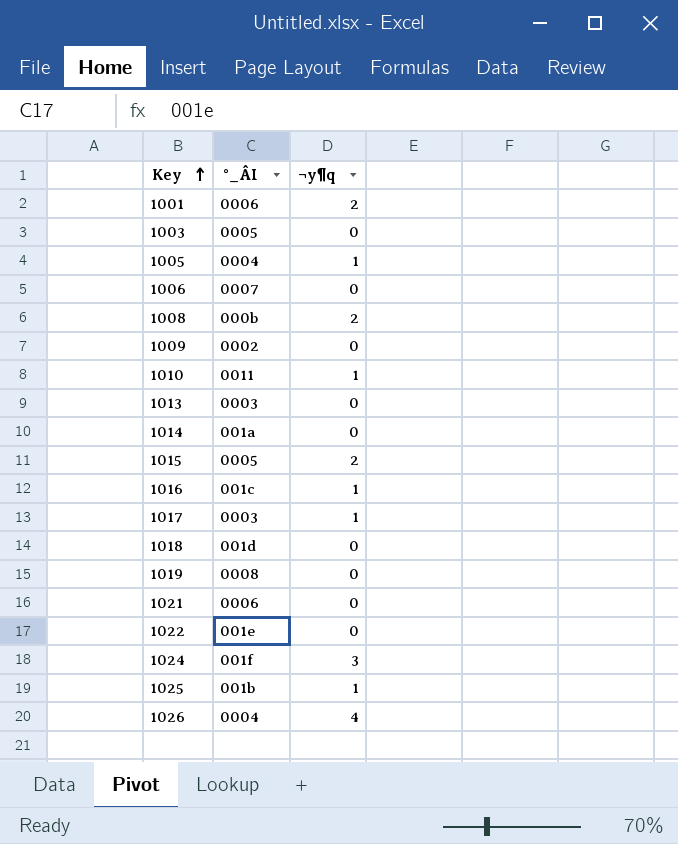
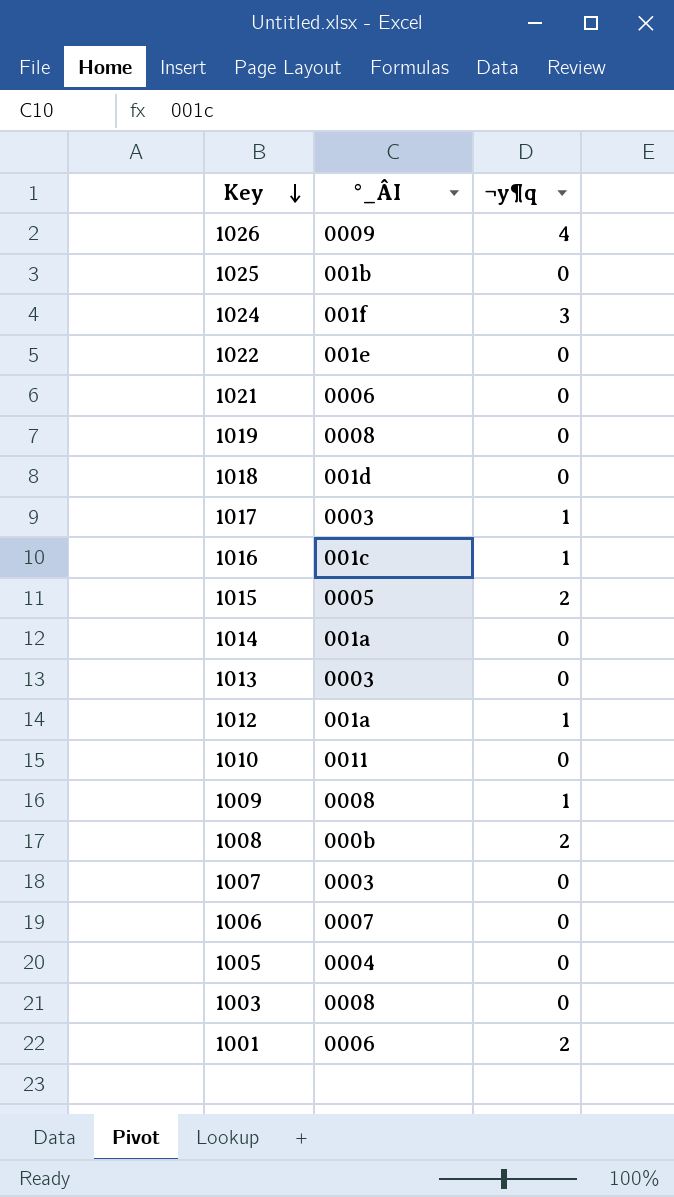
row order: Key ascending -> Key descending
1026 | °_ÂI: 0004 -> 0009
1025 | ¬y¶q: 1 -> 0
row 1012: none -> 001a | 1
1010 | ¬y¶q: 1 -> 0
1009 | °_ÂI: 0002 -> 0008
1009 | ¬y¶q: 0 -> 1
row 1007: none -> 0003 | 0
1005 | ¬y¶q: 1 -> 0
1003 | °_ÂI: 0005 -> 0008

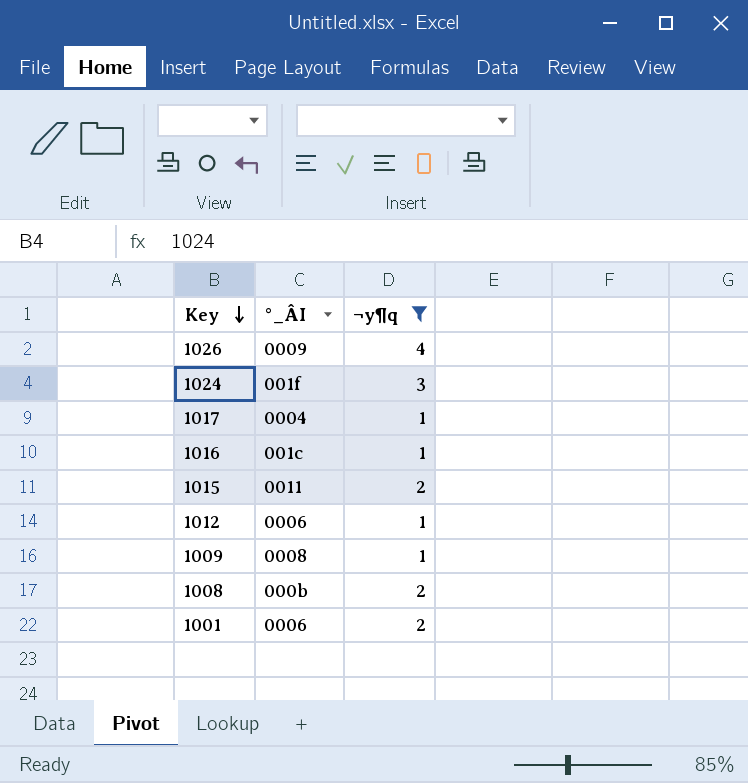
filter: none -> ¬y¶q != 0
1017 | °_ÂI: 0003 -> 0004
1015 | °_ÂI: 0005 -> 0011
1012 | °_ÂI: 001a -> 0006

